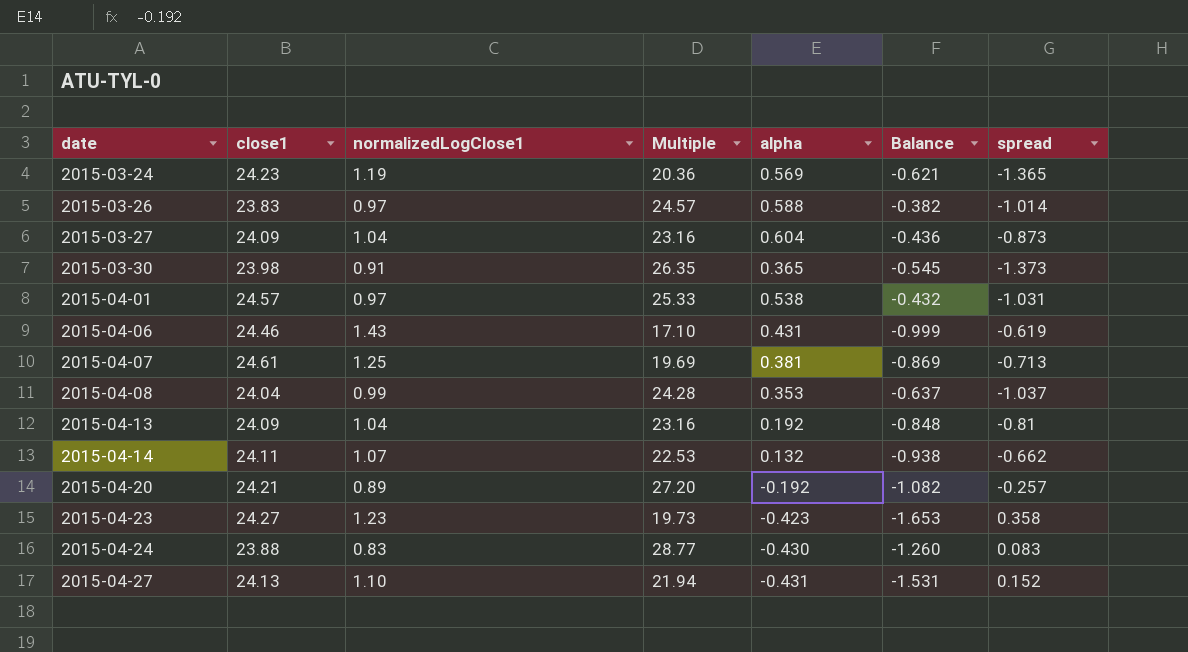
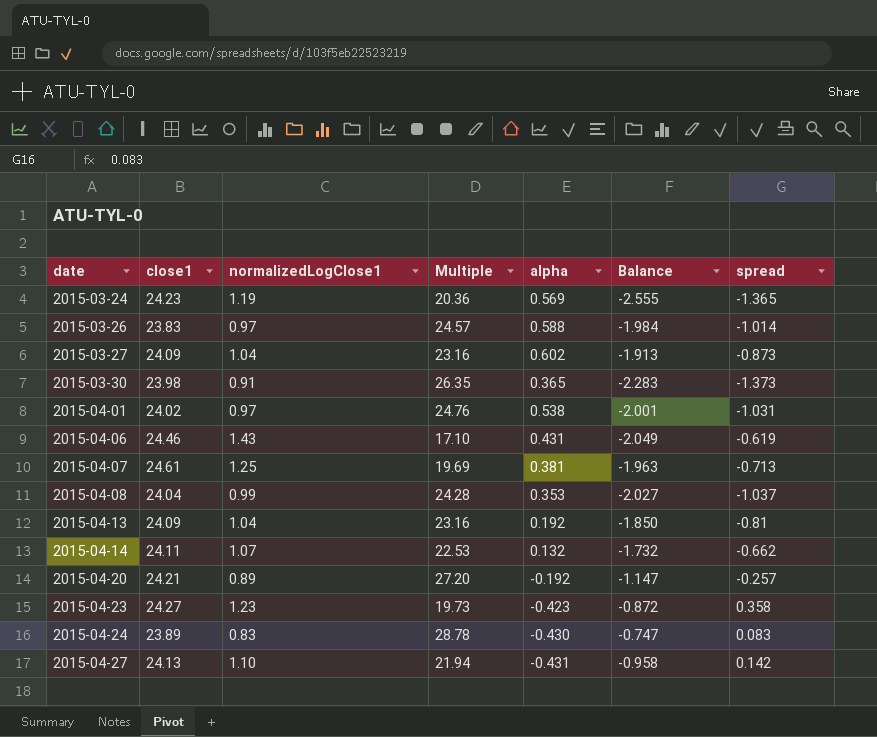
column Balance | formula: [alpha] - [normalizedLogClose1] -> [spread] - [normalizedLogClose1]
2015-03-27 | alpha: 0.604 -> 0.602
2015-04-01 | close1: 24.57 -> 24.02
2015-04-01 | Multiple: 25.33 -> 24.76
2015-04-24 | close1: 23.88 -> 23.89
2015-04-24 | Multiple: 28.77 -> 28.78
2015-04-27 | spread: 0.152 -> 0.142

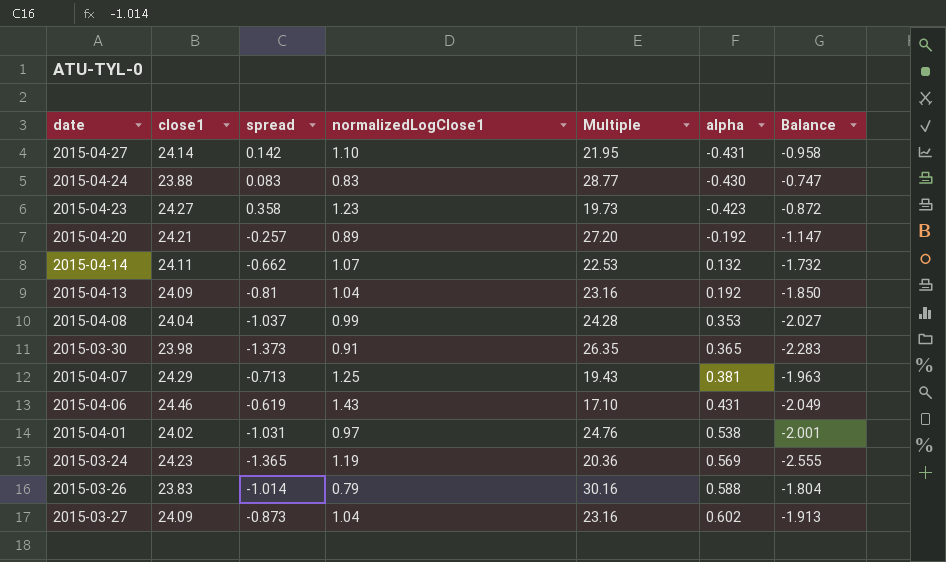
row order: date ascending -> alpha ascending
column spread | position: 7 -> 3
2015-04-27 | close1: 24.13 -> 24.14
2015-04-27 | Multiple: 21.94 -> 21.95
2015-04-24 | close1: 23.89 -> 23.88
2015-04-24 | Multiple: 28.78 -> 28.77
2015-04-07 | close1: 24.61 -> 24.29
2015-04-07 | Multiple: 19.69 -> 19.43
2015-03-26 | normalizedLogClose1: 0.97 -> 0.79
2015-03-26 | Multiple: 24.57 -> 30.16
2015-03-26 | Balance: -1.984 -> -1.804

